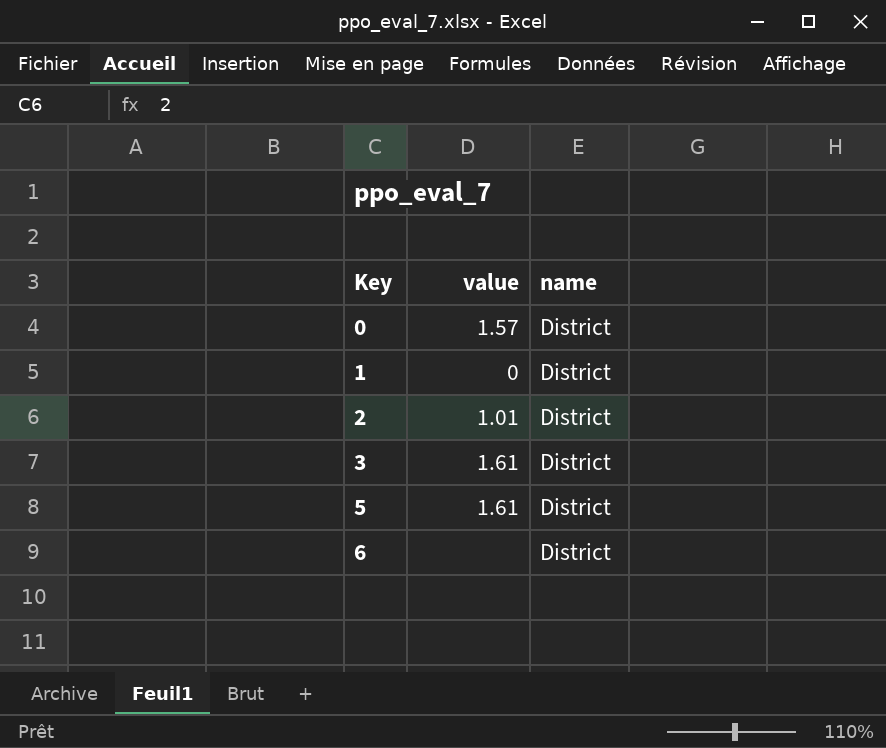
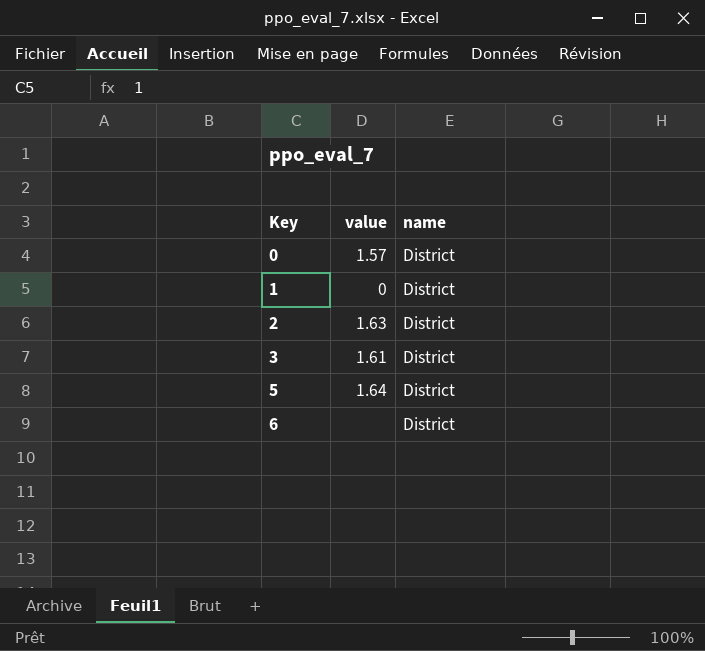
2 | value: 1.01 -> 1.63
5 | value: 1.61 -> 1.64

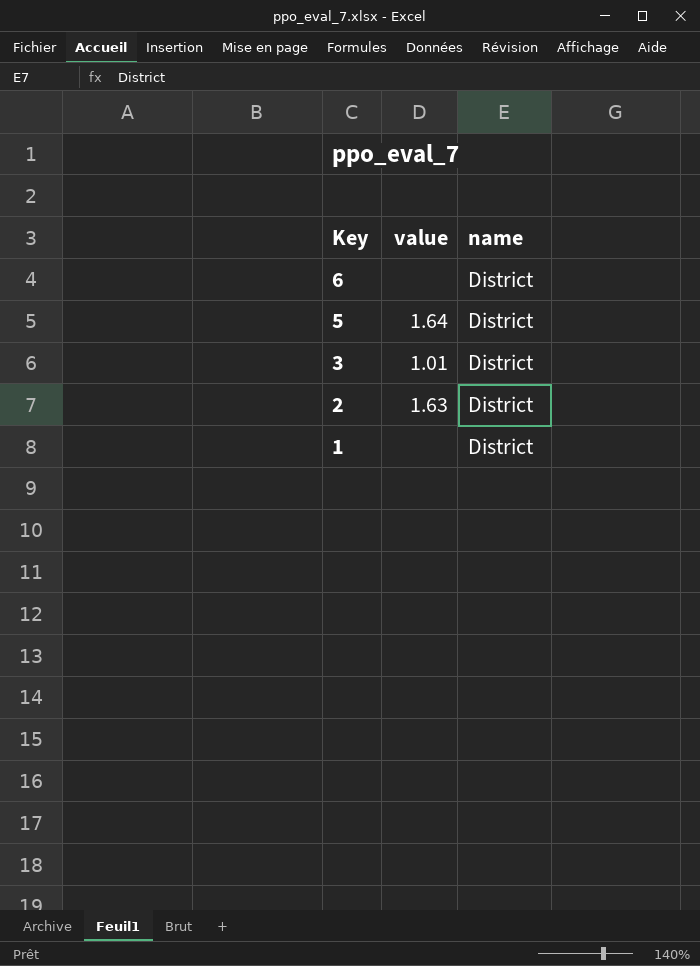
row order: Key ascending -> Key descending
row 0: 1.57 | District -> none
3 | value: 1.61 -> 1.01
1 | value: 0 -> none

